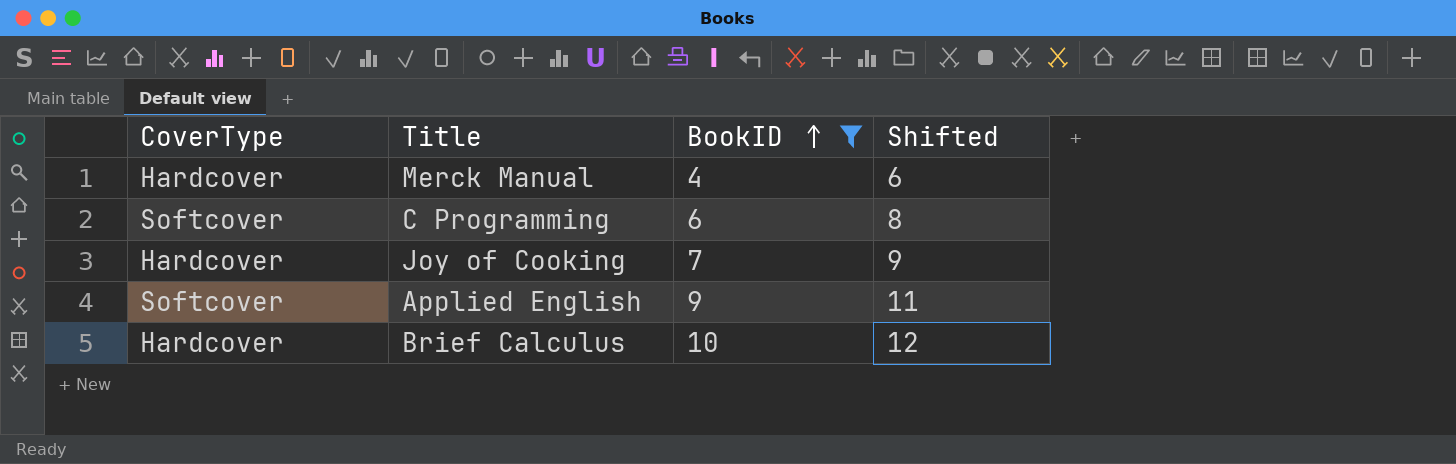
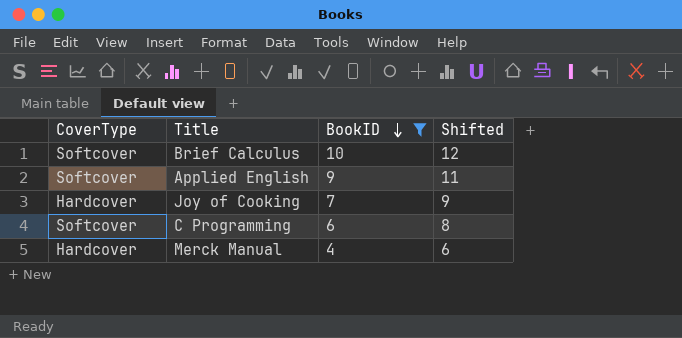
row order: BookID ascending -> BookID descending
Brief Calculus | CoverType: Hardcover -> Softcover

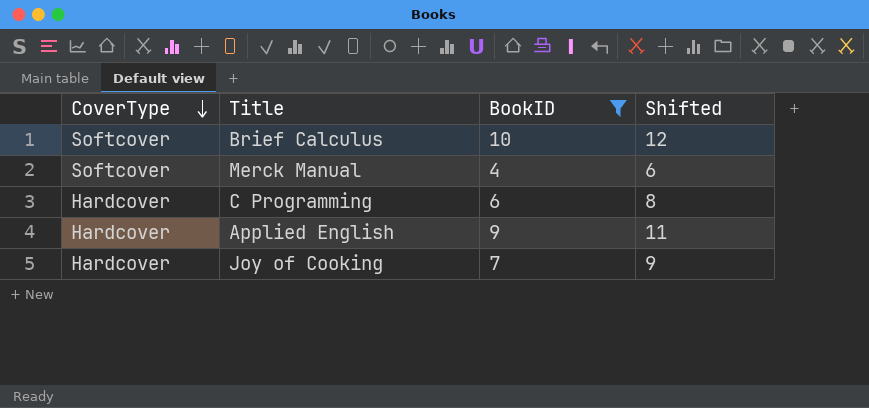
row order: BookID descending -> CoverType descending
Merck Manual | CoverType: Hardcover -> Softcover
C Programming | CoverType: Softcover -> Hardcover
Applied English | CoverType: Softcover -> Hardcover

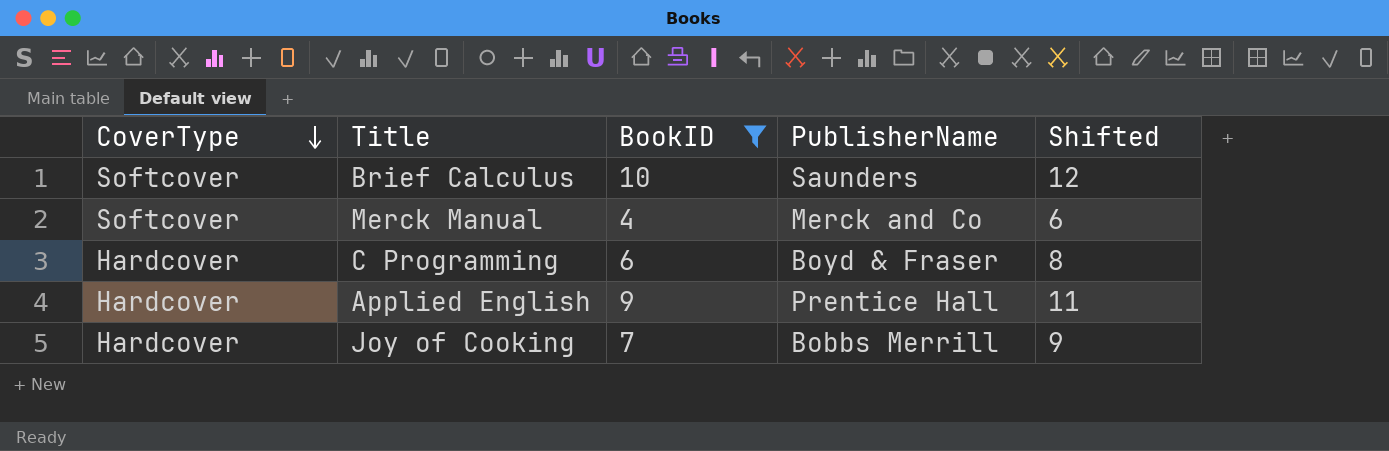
column PublisherName | position: none -> 4

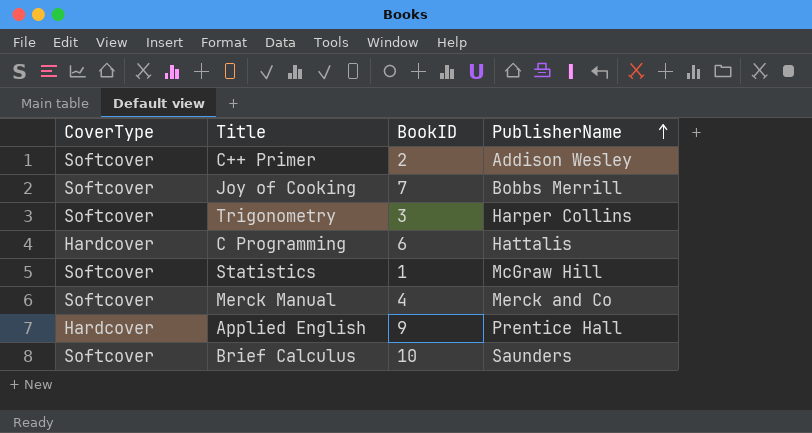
filter: BookID >= 4 -> none
row order: CoverType descending -> PublisherName ascending
column Shifted | formula: [BookID] + 2 -> none
Joy of Cooking | CoverType: Hardcover -> Softcover
C Programming | PublisherName: Boyd & Fraser -> Hattalis

